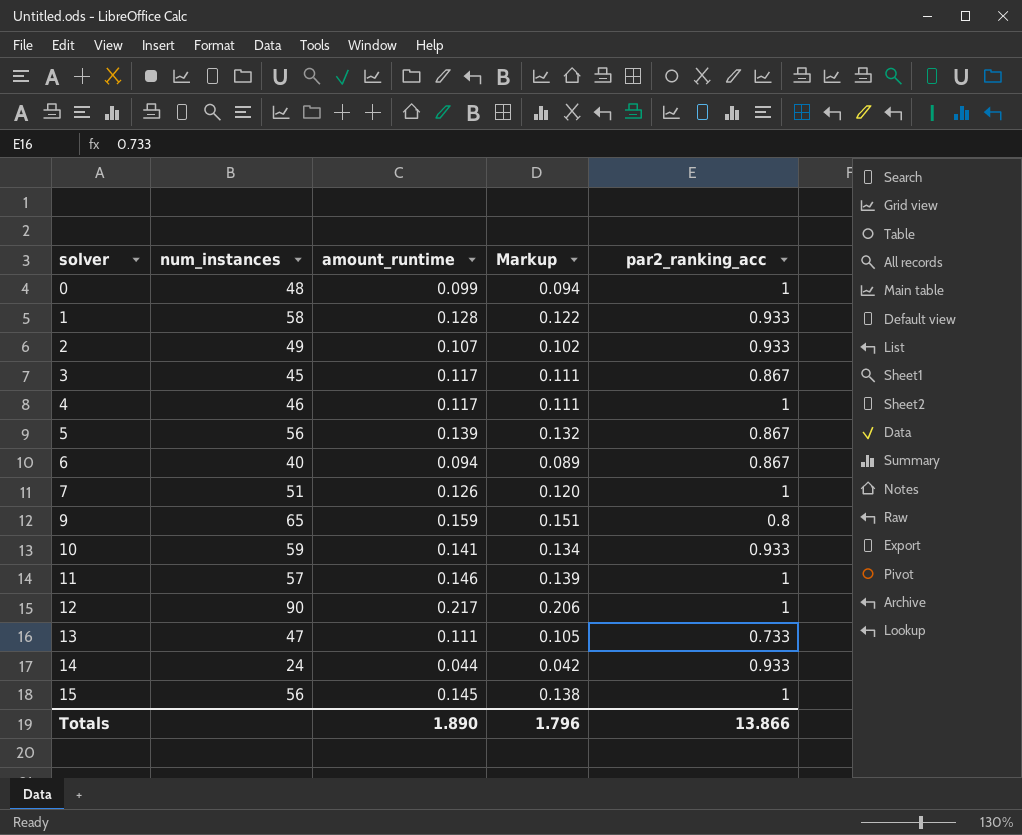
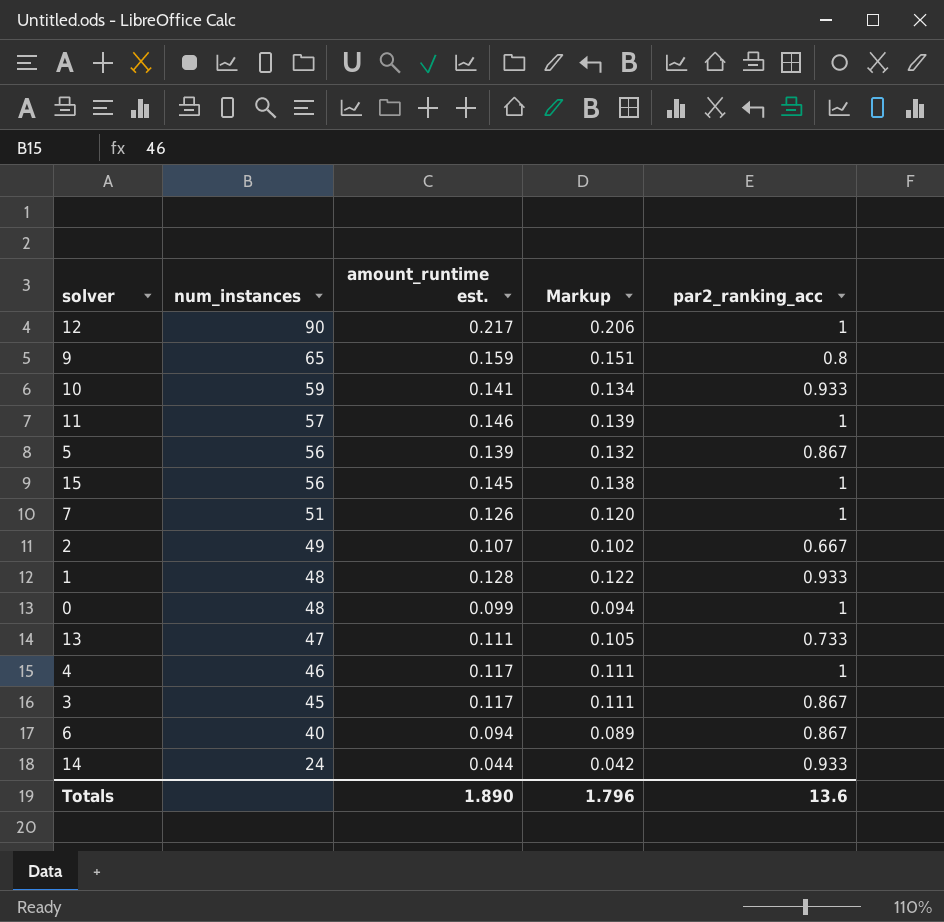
row order: solver ascending -> num_instances descending
column name: amount_runtime -> amount_runtime est.
2 | par2_ranking_acc: 0.933 -> 0.667
1 | num_instances: 58 -> 48
Totals | par2_ranking_acc: 13.866 -> 13.6

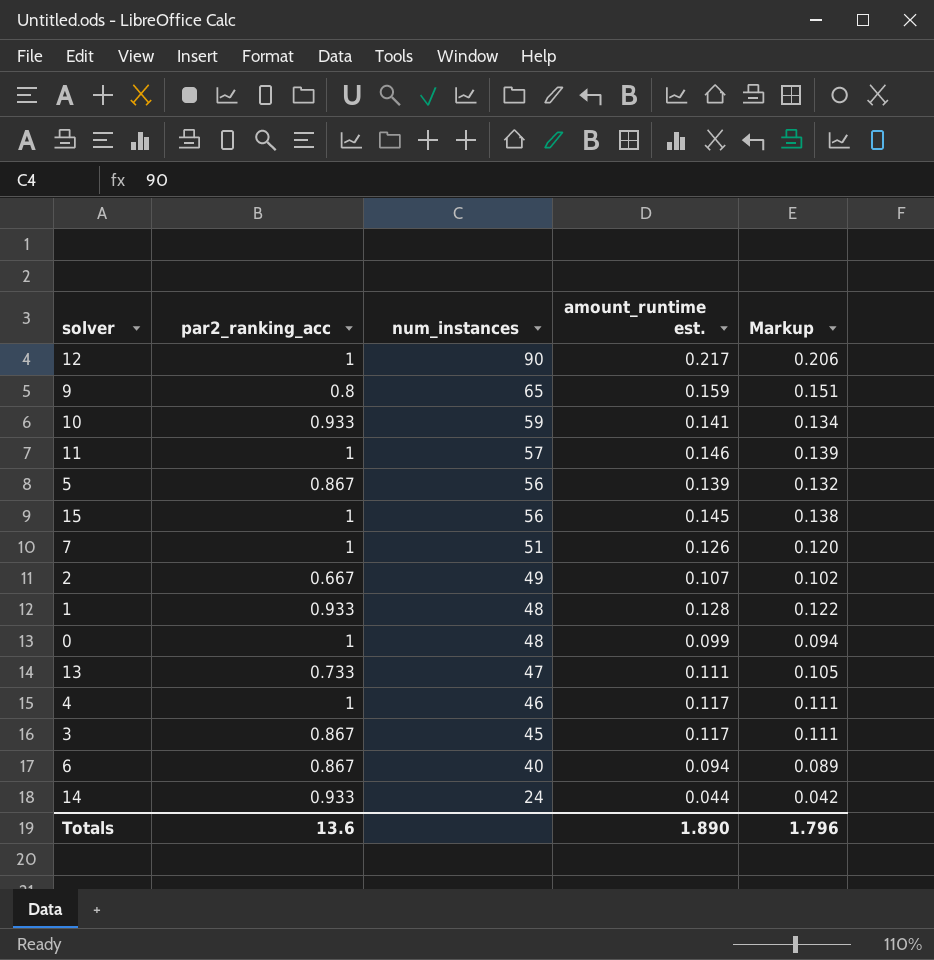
column par2_ranking_acc | position: 5 -> 2

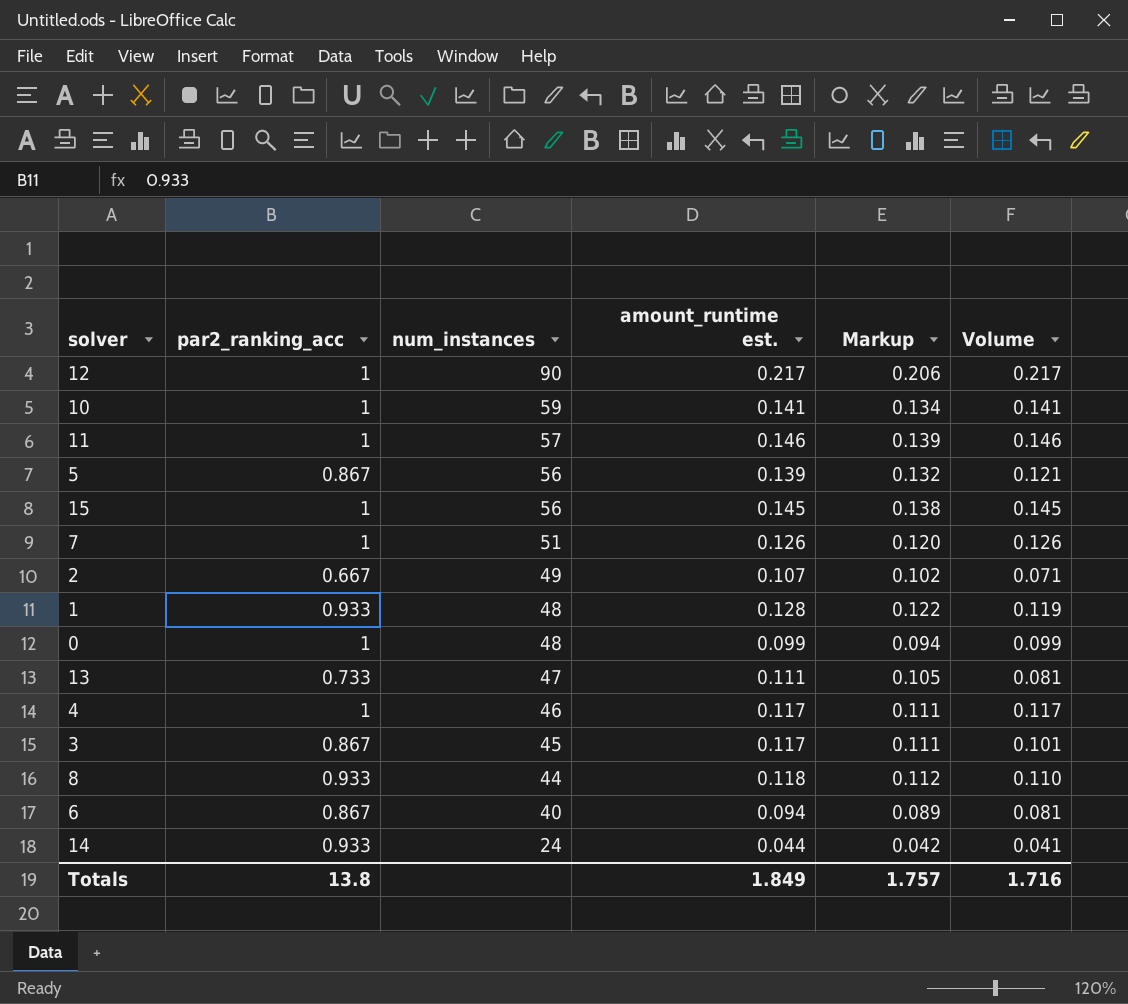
column Volume | formula: none -> [par2_ranking_acc] * [amount_runtime est.]
row 9: 0.8 | 65 | 0.159 | 0.151 -> none
10 | par2_ranking_acc: 0.933 -> 1
row 8: none -> 0.933 | 44 | 0.118 | 0.112 | 0.110
Totals | par2_ranking_acc: 13.6 -> 13.8
Totals | amount_runtime est.: 1.890 -> 1.849
Totals | Markup: 1.796 -> 1.757

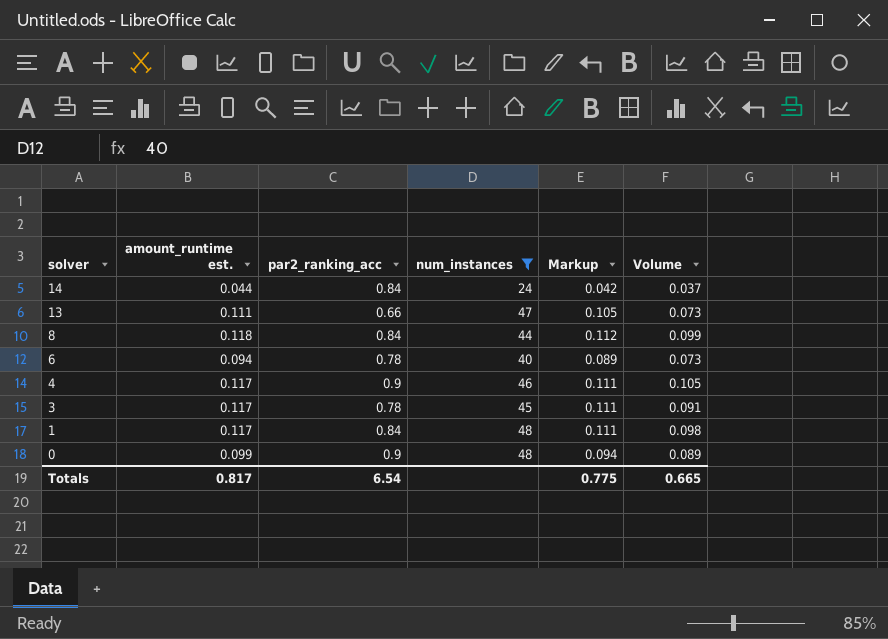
filter: none -> num_instances <= 48
row order: num_instances descending -> solver descending
column amount_runtime est. | position: 4 -> 2
14 | par2_ranking_acc: 0.933 -> 0.84
14 | Volume: 0.041 -> 0.037
13 | par2_ranking_acc: 0.733 -> 0.66
13 | Volume: 0.081 -> 0.073
8 | par2_ranking_acc: 0.933 -> 0.84
8 | Volume: 0.110 -> 0.099
6 | par2_ranking_acc: 0.867 -> 0.78
6 | Volume: 0.081 -> 0.073
4 | par2_ranking_acc: 1 -> 0.9
4 | Volume: 0.117 -> 0.105
3 | par2_ranking_acc: 0.867 -> 0.78
3 | Volume: 0.101 -> 0.091
1 | amount_runtime est.: 0.128 -> 0.117
1 | par2_ranking_acc: 0.933 -> 0.84
1 | Markup: 0.122 -> 0.111
1 | Volume: 0.119 -> 0.098
0 | par2_ranking_acc: 1 -> 0.9
0 | Volume: 0.099 -> 0.089
Totals | amount_runtime est.: 1.849 -> 0.817
Totals | par2_ranking_acc: 13.8 -> 6.54
Totals | Markup: 1.757 -> 0.775
Totals | Volume: 1.716 -> 0.665

